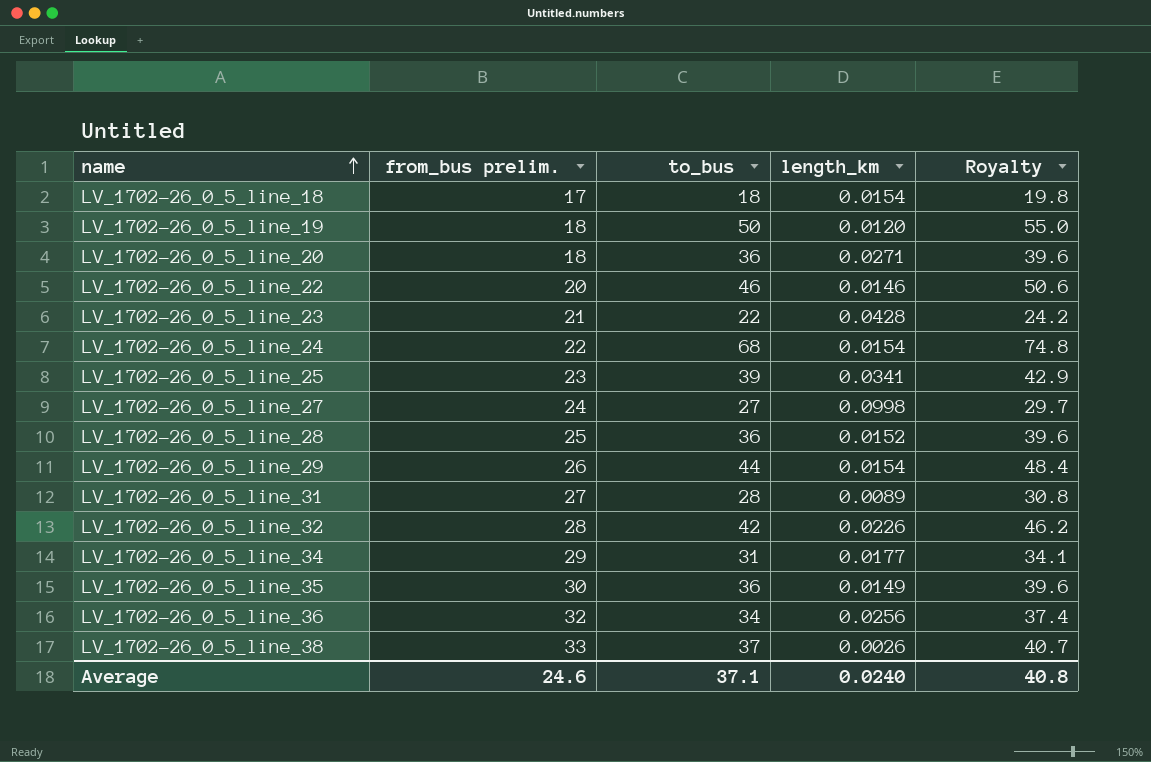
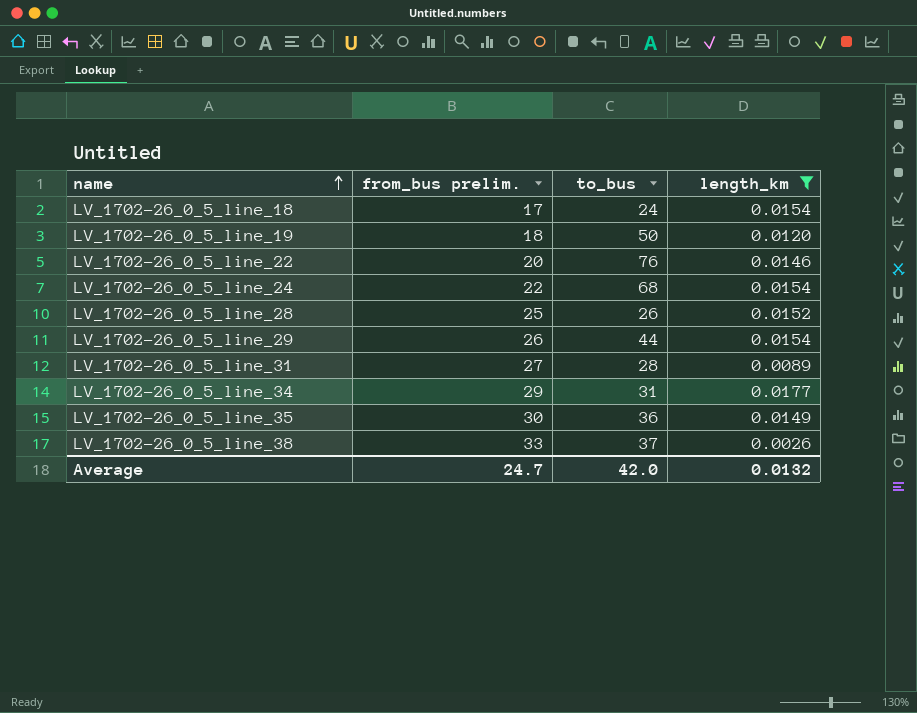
filter: none -> length_km <= 0.0177
column Royalty | formula: [to_bus] * 1.1 -> none
LV_1702-26_0_5_line_18 | to_bus: 18 -> 24
LV_1702-26_0_5_line_22 | to_bus: 46 -> 76
LV_1702-26_0_5_line_28 | to_bus: 36 -> 26
Average | from_bus prelim.: 24.6 -> 24.7
Average | to_bus: 37.1 -> 42.0
Average | length_km: 0.0240 -> 0.0132

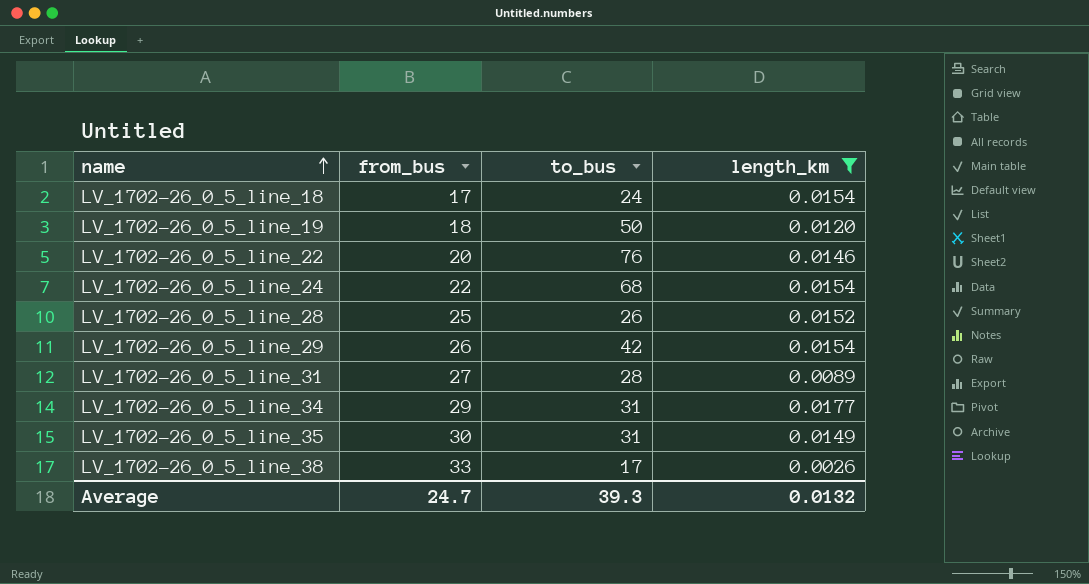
column name: from_bus prelim. -> from_bus
LV_1702-26_0_5_line_29 | to_bus: 44 -> 42
LV_1702-26_0_5_line_35 | to_bus: 36 -> 31
LV_1702-26_0_5_line_38 | to_bus: 37 -> 17
Average | to_bus: 42.0 -> 39.3

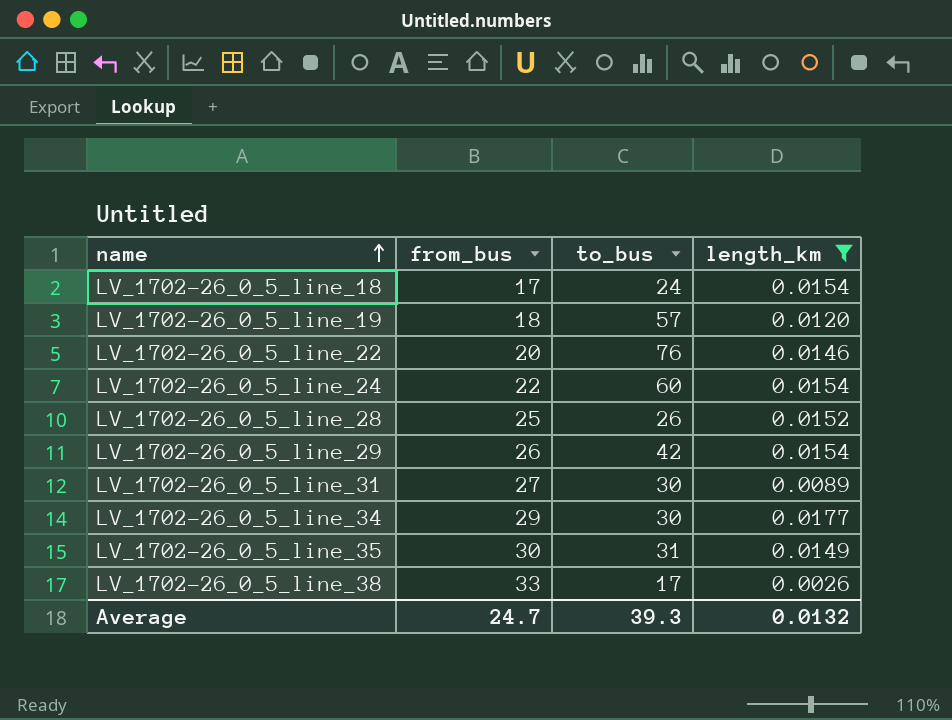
LV_1702-26_0_5_line_19 | to_bus: 50 -> 57
LV_1702-26_0_5_line_24 | to_bus: 68 -> 60
LV_1702-26_0_5_line_31 | to_bus: 28 -> 30
LV_1702-26_0_5_line_34 | to_bus: 31 -> 30

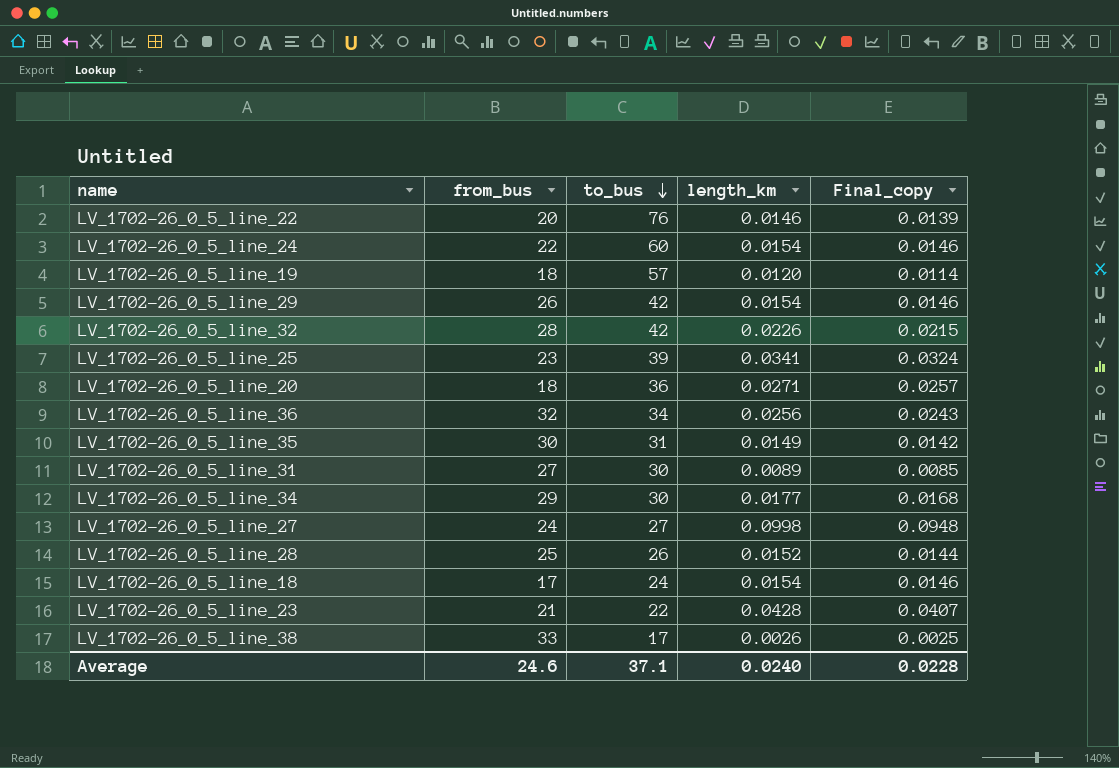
filter: length_km <= 0.0177 -> none
row order: name ascending -> to_bus descending
column Final_copy | formula: none -> [length_km] * 0.95
Average | from_bus: 24.7 -> 24.6
Average | to_bus: 39.3 -> 37.1
Average | length_km: 0.0132 -> 0.0240

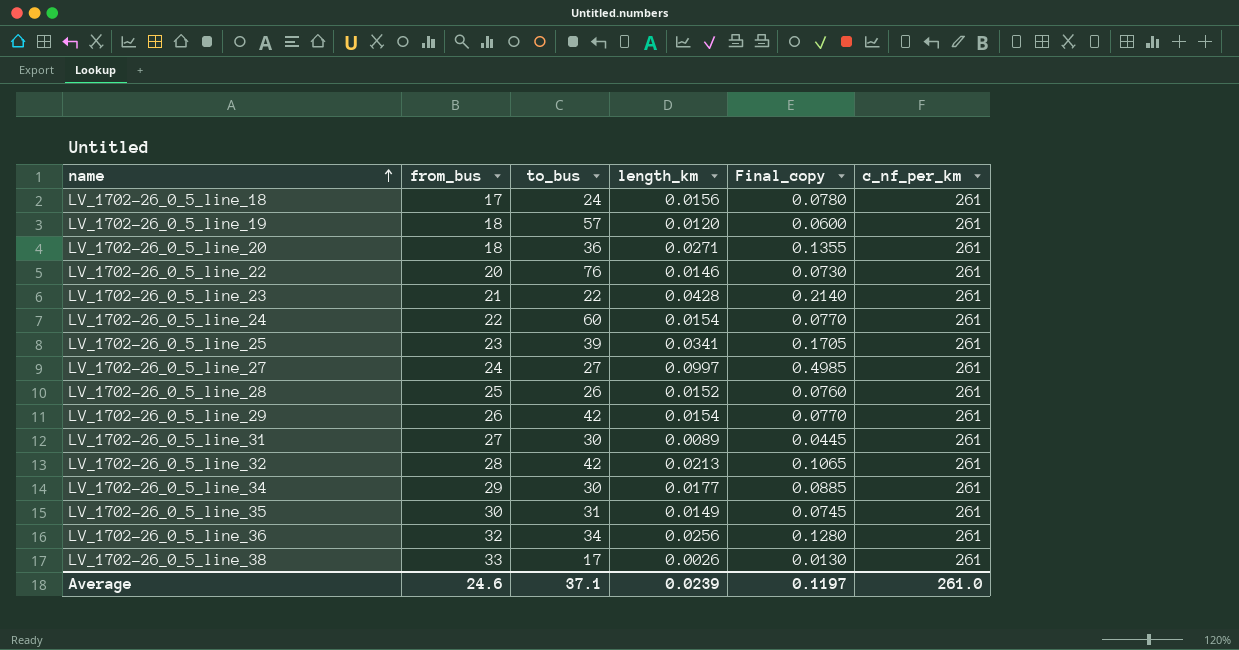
row order: to_bus descending -> name ascending
column Final_copy | formula: [length_km] * 0.95 -> [length_km] * 5
column c_nf_per_km | position: none -> 6
LV_1702-26_0_5_line_18 | length_km: 0.0154 -> 0.0156
LV_1702-26_0_5_line_27 | length_km: 0.0998 -> 0.0997
LV_1702-26_0_5_line_32 | length_km: 0.0226 -> 0.0213
Average | length_km: 0.0240 -> 0.0239
Average | Final_copy: 0.0228 -> 0.1197

